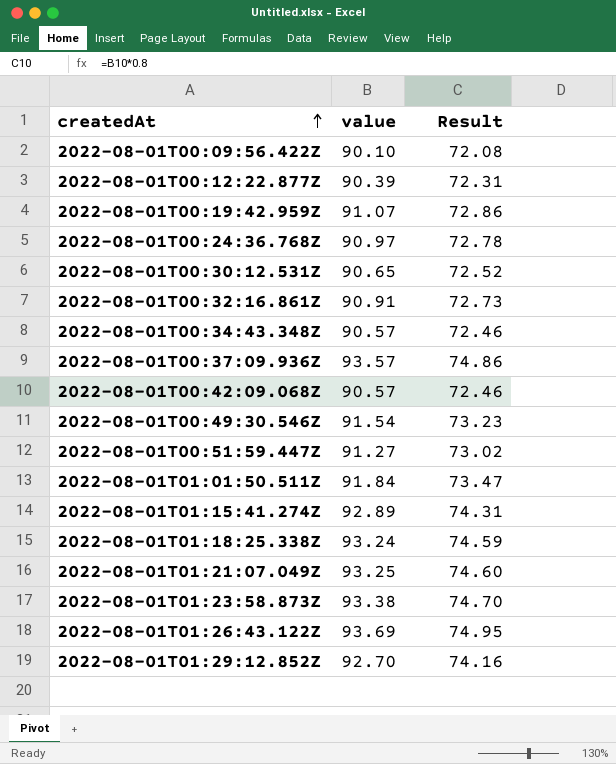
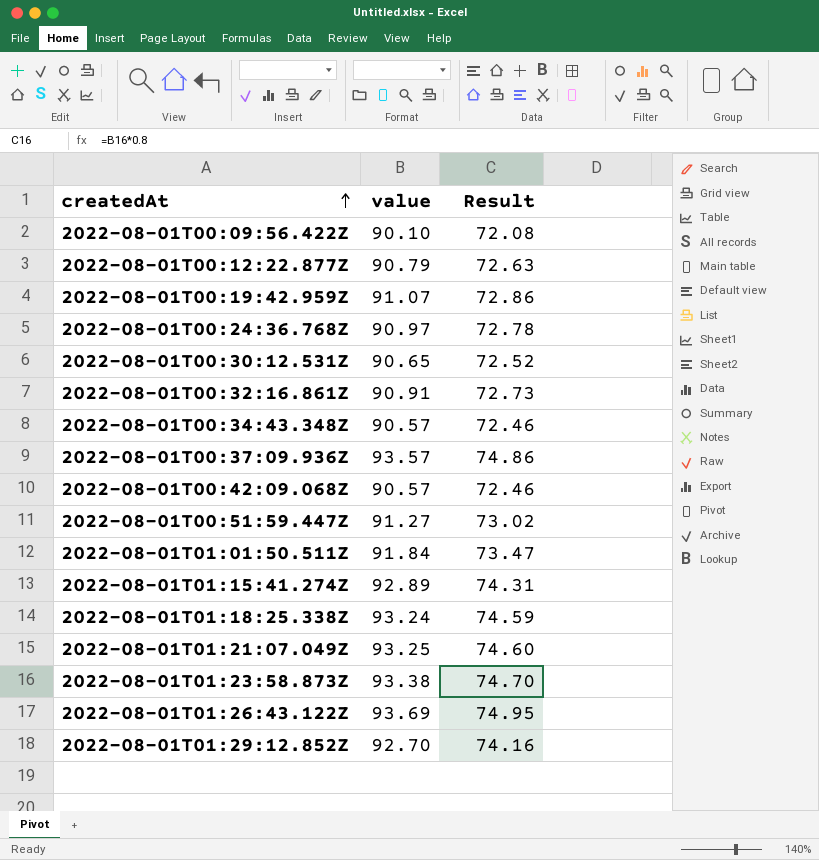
row 2022-08-01T00:49:30.546Z: 91.54 | 73.23 -> none
2022-08-01T00:12:22.877Z | value: 90.39 -> 90.79
2022-08-01T00:12:22.877Z | Result: 72.31 -> 72.63

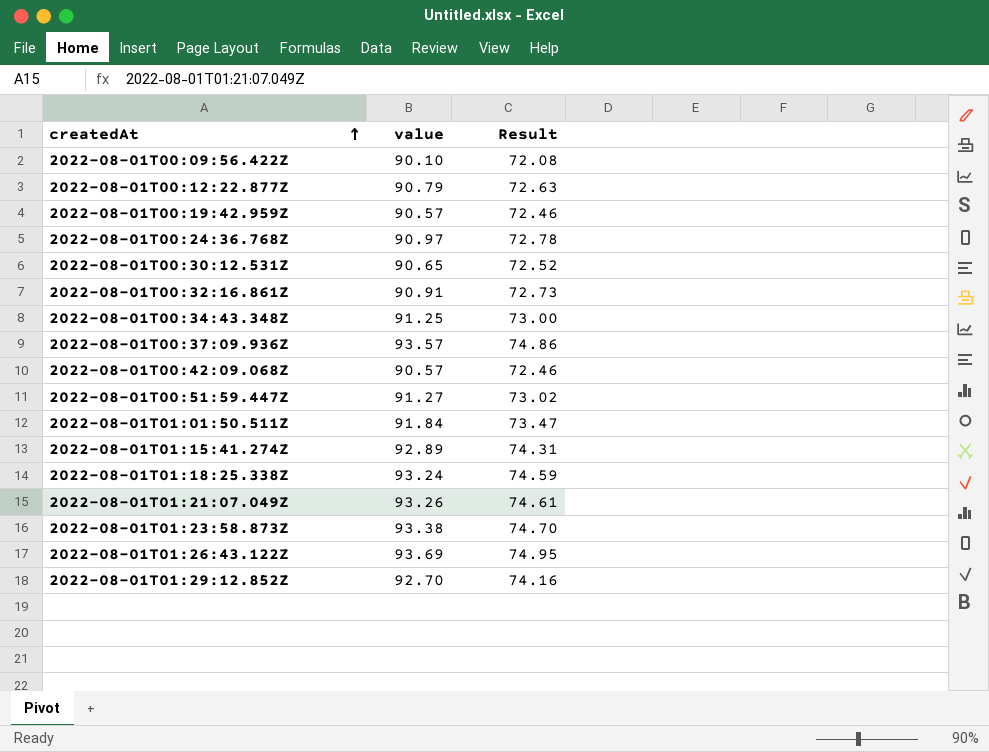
2022-08-01T00:19:42.959Z | value: 91.07 -> 90.57
2022-08-01T00:19:42.959Z | Result: 72.86 -> 72.46
2022-08-01T00:34:43.348Z | value: 90.57 -> 91.25
2022-08-01T00:34:43.348Z | Result: 72.46 -> 73.00
2022-08-01T01:21:07.049Z | value: 93.25 -> 93.26
2022-08-01T01:21:07.049Z | Result: 74.60 -> 74.61

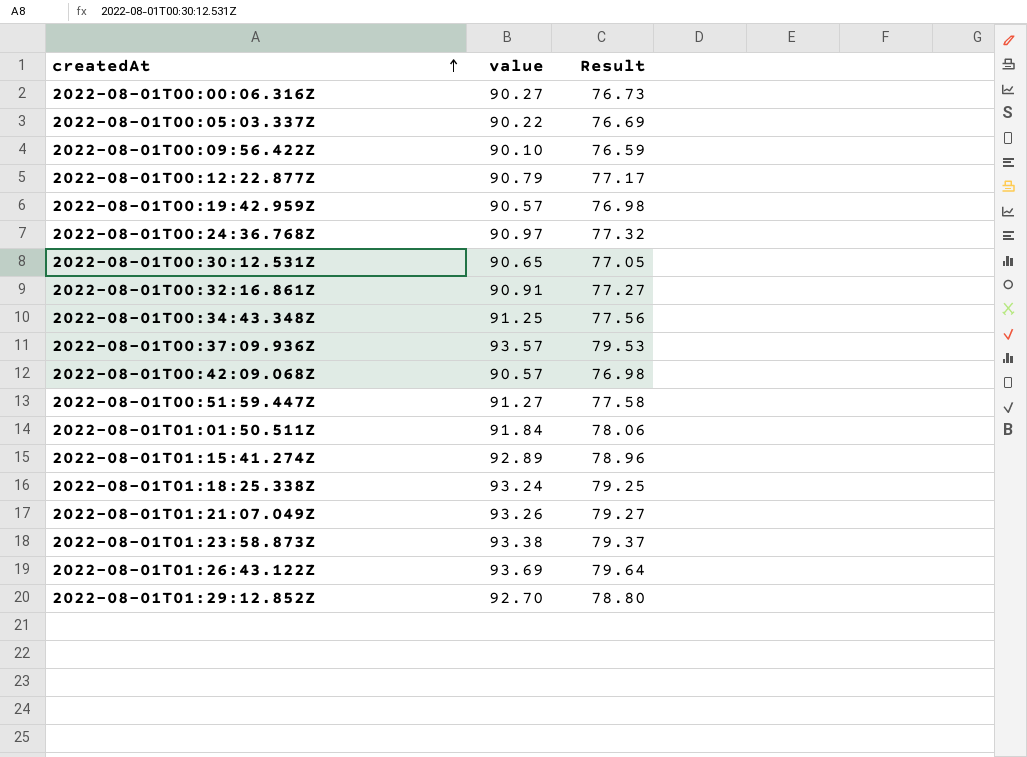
column Result | formula: [value] * 0.8 -> [value] * 0.85
row 2022-08-01T00:00:06.316Z: none -> 90.27 | 76.73
row 2022-08-01T00:05:03.337Z: none -> 90.22 | 76.69

